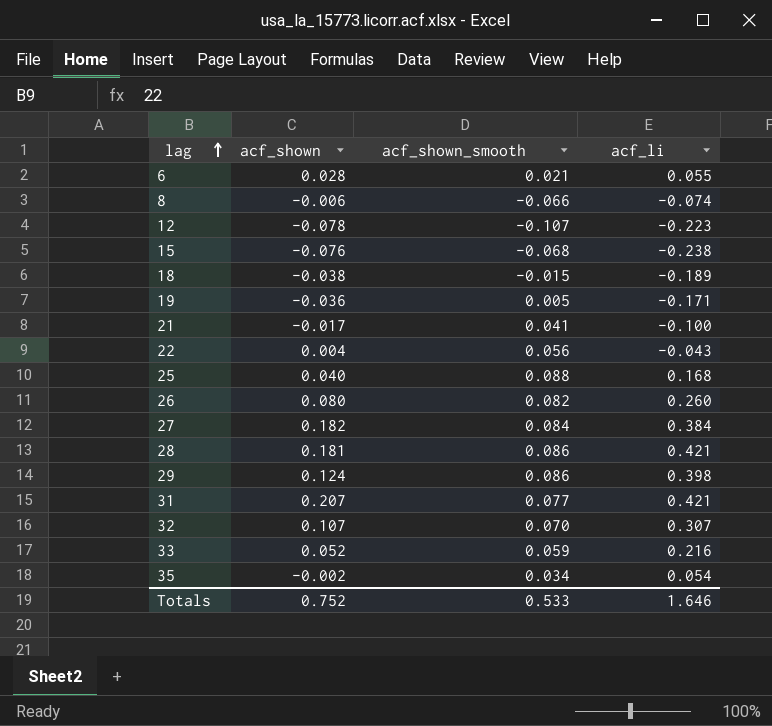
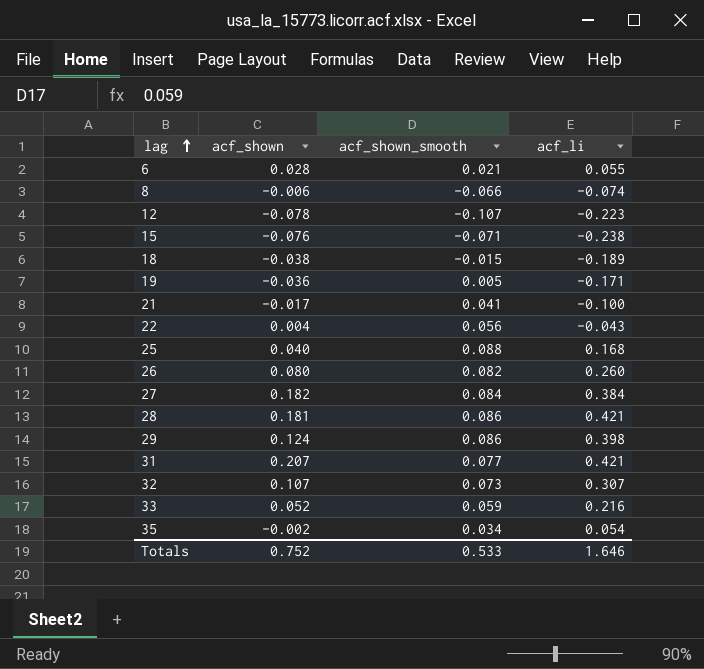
15 | acf_shown_smooth: -0.068 -> -0.071
32 | acf_shown_smooth: 0.070 -> 0.073

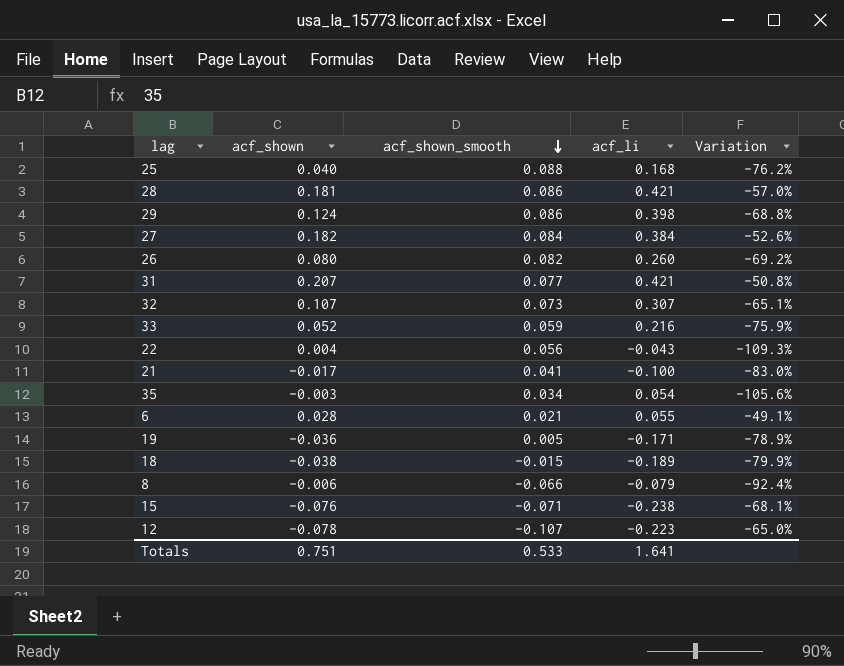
row order: lag ascending -> acf_shown_smooth descending
column Variation | formula: none -> ([acf_shown] - [acf_li]) / [acf_li]
35 | acf_shown: -0.002 -> -0.003
8 | acf_li: -0.074 -> -0.079
Totals | acf_shown: 0.752 -> 0.751
Totals | acf_li: 1.646 -> 1.641

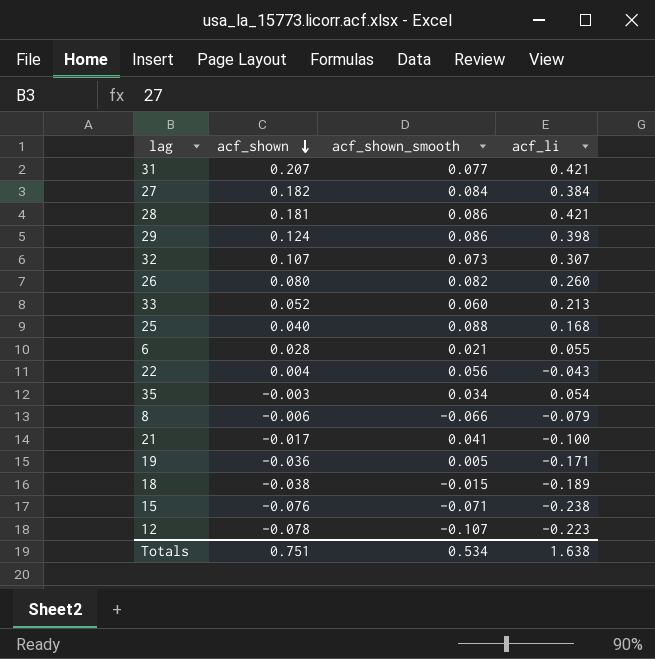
row order: acf_shown_smooth descending -> acf_shown descending
column Variation | formula: ([acf_shown] - [acf_li]) / [acf_li] -> none
33 | acf_shown_smooth: 0.059 -> 0.060
33 | acf_li: 0.216 -> 0.213
Totals | acf_shown_smooth: 0.533 -> 0.534
Totals | acf_li: 1.641 -> 1.638

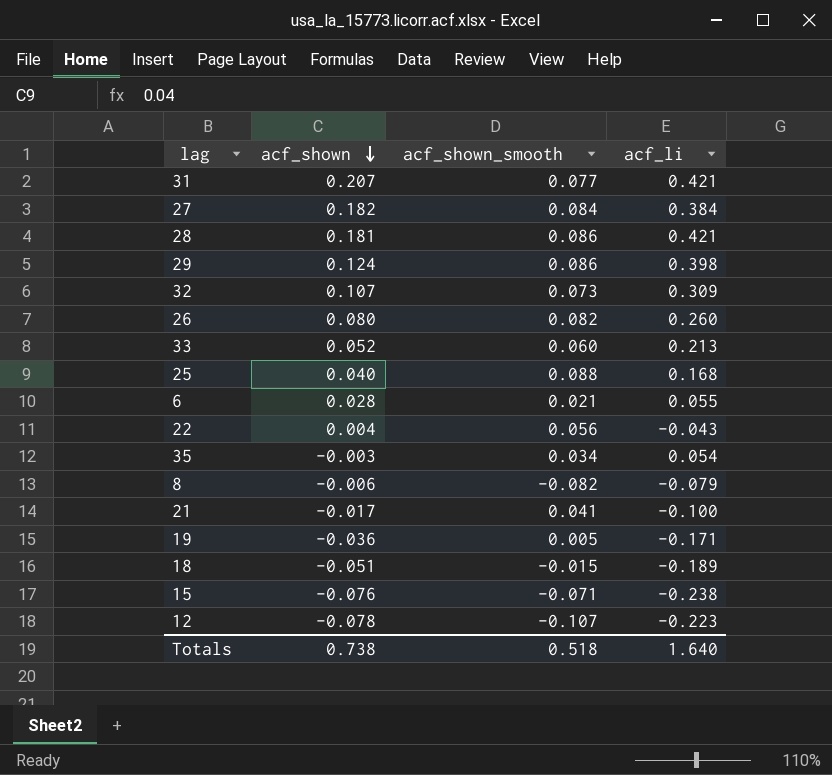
32 | acf_li: 0.307 -> 0.309
8 | acf_shown_smooth: -0.066 -> -0.082
18 | acf_shown: -0.038 -> -0.051
Totals | acf_shown: 0.751 -> 0.738
Totals | acf_shown_smooth: 0.534 -> 0.518
Totals | acf_li: 1.638 -> 1.640

